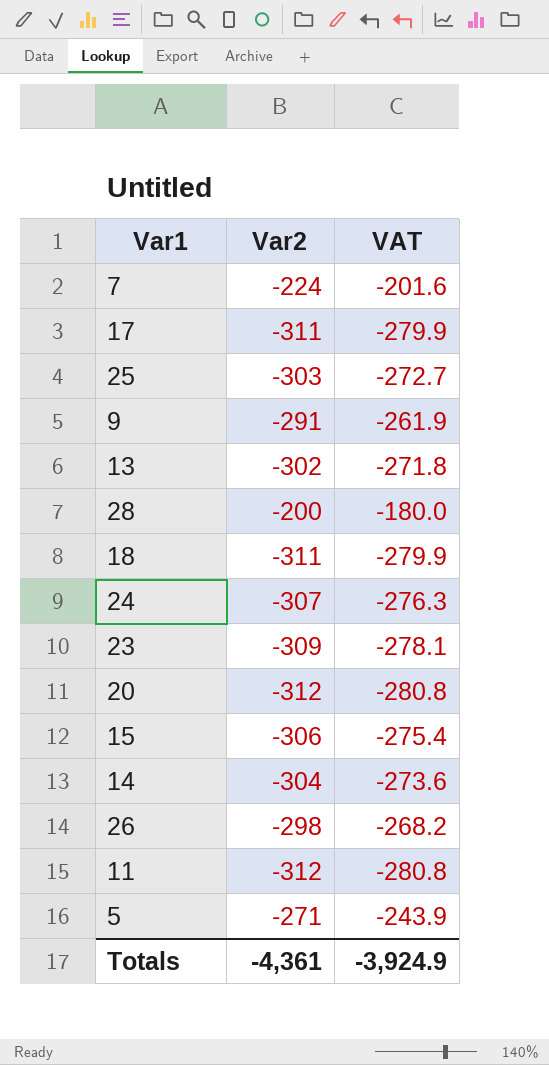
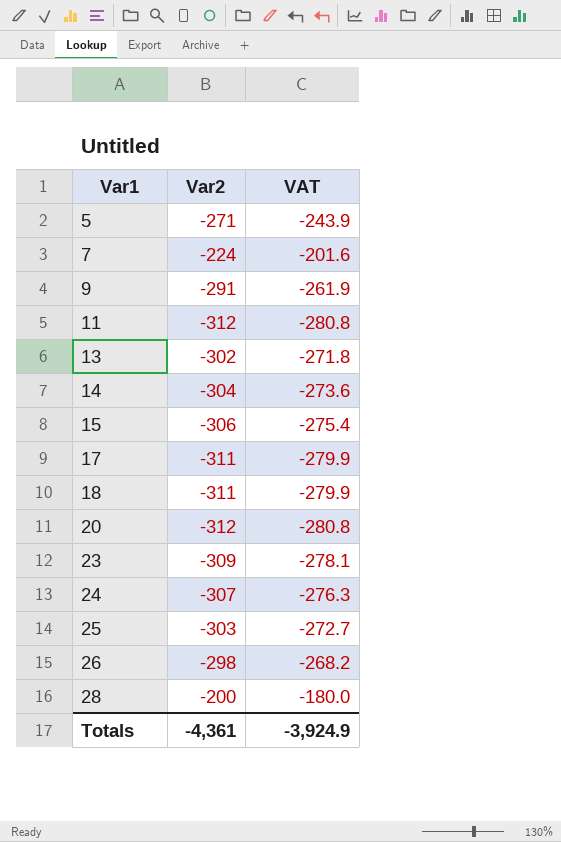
row order: none -> Var1 ascending

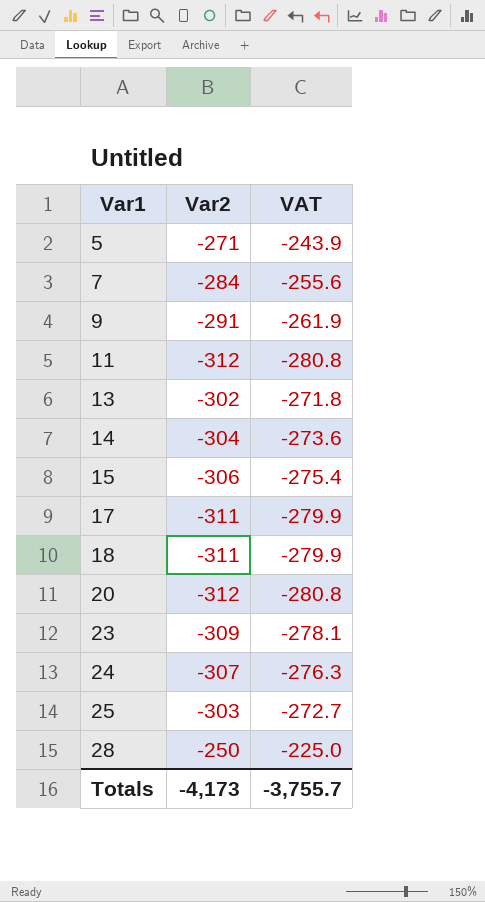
row 26: -298 | -268.2 -> none
7 | Var2: -224 -> -284
7 | VAT: -201.6 -> -255.6
28 | Var2: -200 -> -250
28 | VAT: -180.0 -> -225.0
Totals | Var2: -4,361 -> -4,173
Totals | VAT: -3,924.9 -> -3,755.7

